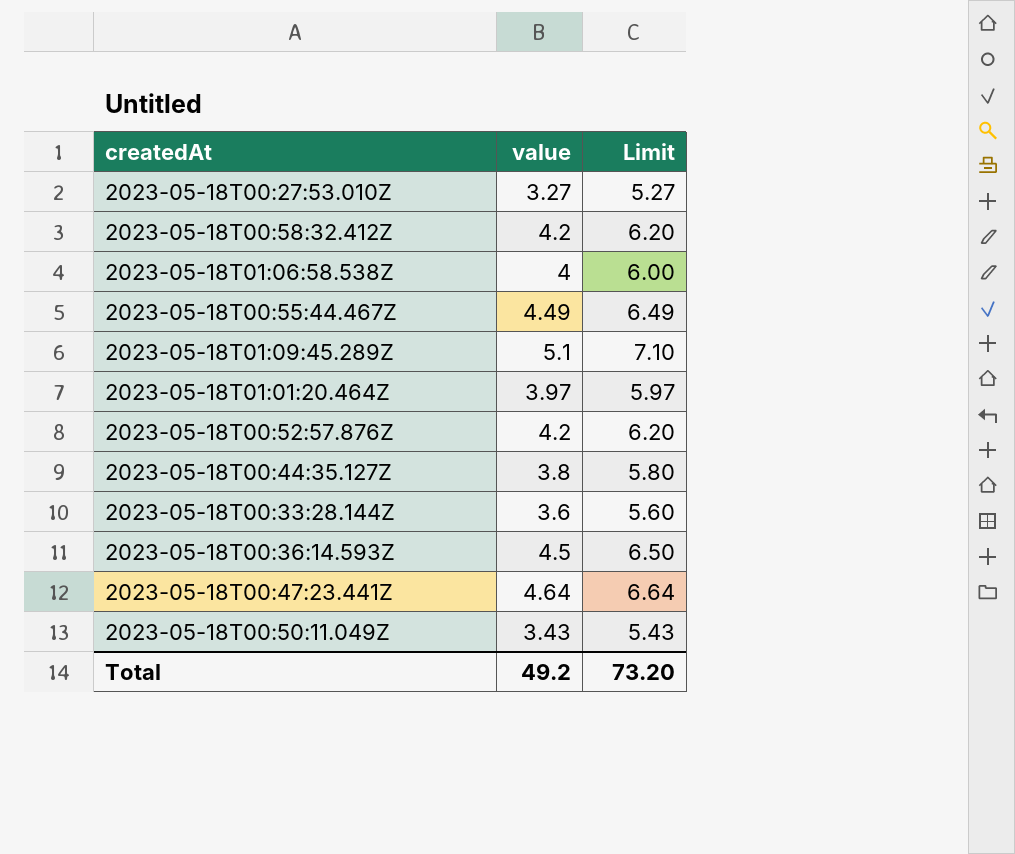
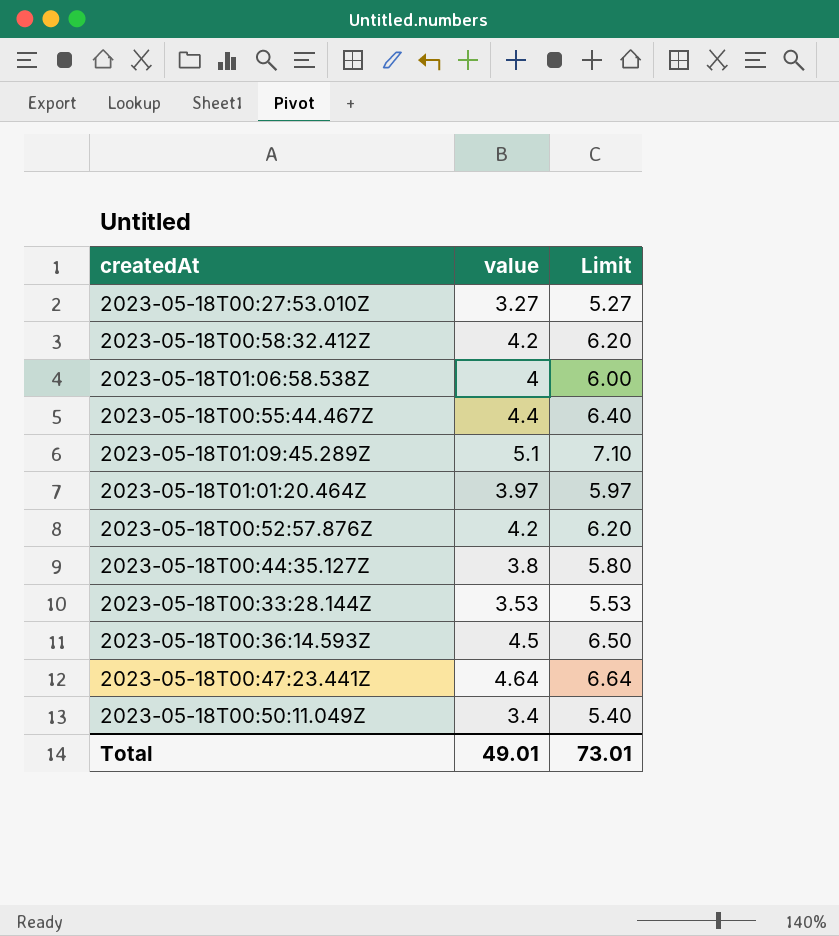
2023-05-18T00:55:44.467Z | value: 4.49 -> 4.4
2023-05-18T00:55:44.467Z | Limit: 6.49 -> 6.40
2023-05-18T00:33:28.144Z | value: 3.6 -> 3.53
2023-05-18T00:33:28.144Z | Limit: 5.60 -> 5.53
2023-05-18T00:50:11.049Z | value: 3.43 -> 3.4
2023-05-18T00:50:11.049Z | Limit: 5.43 -> 5.40
Total | value: 49.2 -> 49.01
Total | Limit: 73.20 -> 73.01

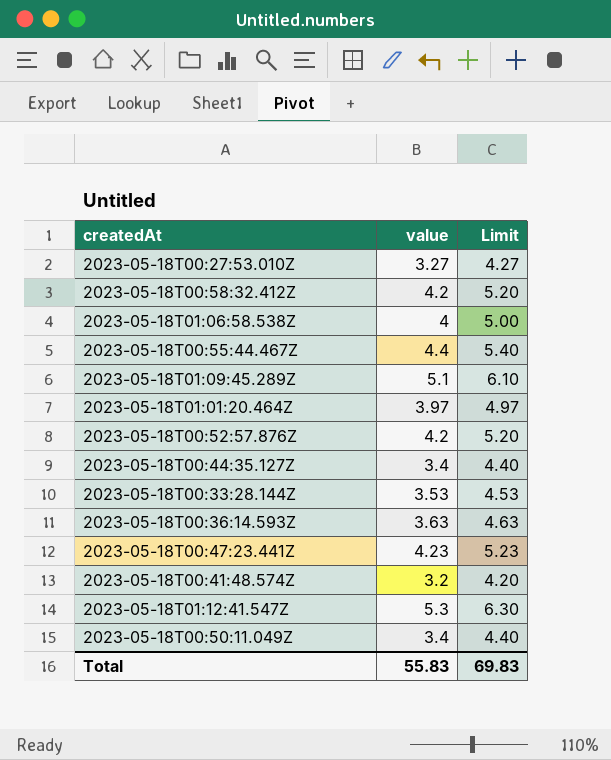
column Limit | formula: [value] + 2 -> [value] + 1
2023-05-18T00:44:35.127Z | value: 3.8 -> 3.4
2023-05-18T00:36:14.593Z | value: 4.5 -> 3.63
2023-05-18T00:47:23.441Z | value: 4.64 -> 4.23
row 2023-05-18T00:41:48.574Z: none -> 3.2 | 4.20
row 2023-05-18T01:12:41.547Z: none -> 5.3 | 6.30
Total | value: 49.01 -> 55.83
Total | Limit: 73.01 -> 69.83

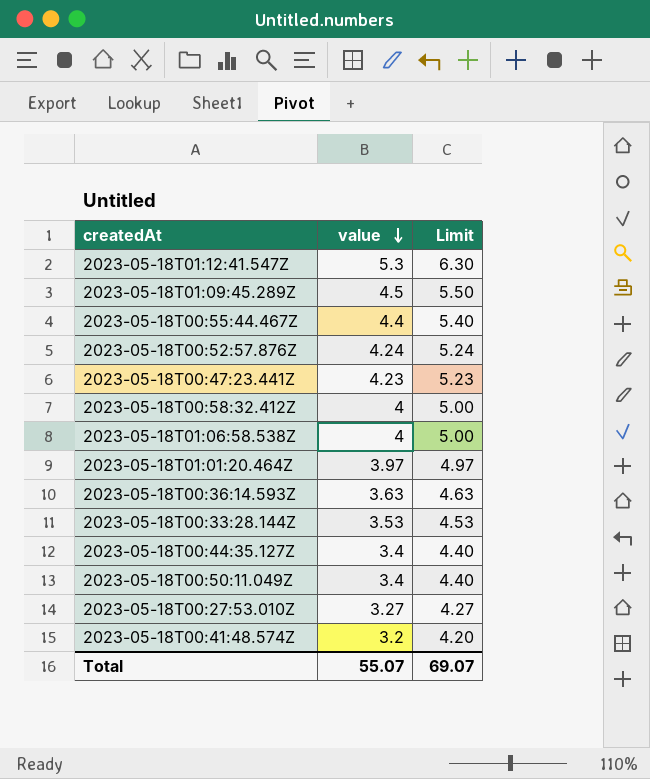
row order: none -> value descending
2023-05-18T01:09:45.289Z | value: 5.1 -> 4.5
2023-05-18T01:09:45.289Z | Limit: 6.10 -> 5.50
2023-05-18T00:52:57.876Z | value: 4.2 -> 4.24
2023-05-18T00:52:57.876Z | Limit: 5.20 -> 5.24
2023-05-18T00:58:32.412Z | value: 4.2 -> 4
2023-05-18T00:58:32.412Z | Limit: 5.20 -> 5.00
Total | value: 55.83 -> 55.07
Total | Limit: 69.83 -> 69.07

